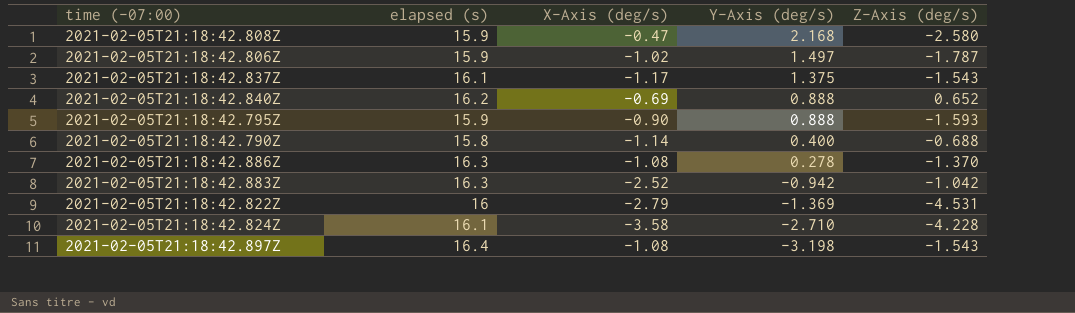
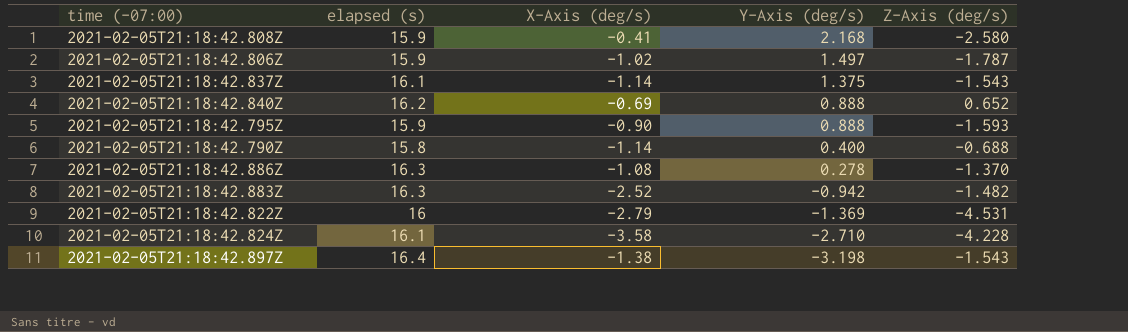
2021-02-05T21:18:42.808Z | X-Axis (deg/s): -0.47 -> -0.41
2021-02-05T21:18:42.837Z | X-Axis (deg/s): -1.17 -> -1.14
2021-02-05T21:18:42.883Z | Z-Axis (deg/s): -1.042 -> -1.482
2021-02-05T21:18:42.897Z | X-Axis (deg/s): -1.08 -> -1.38

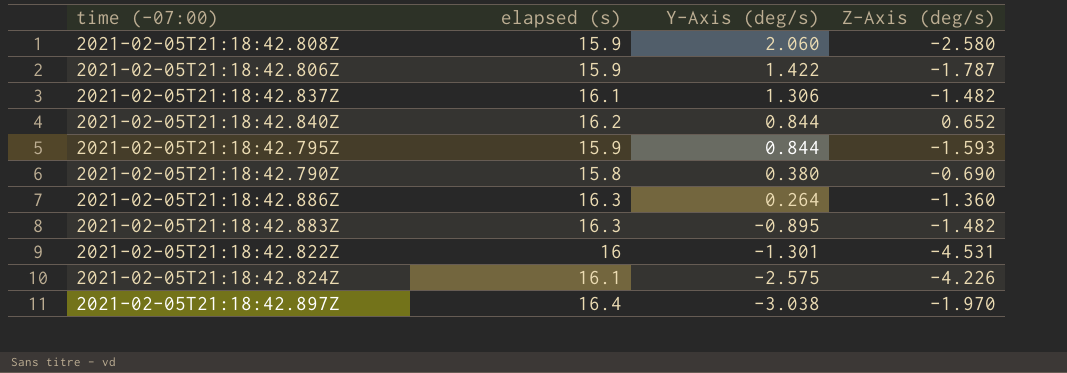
column X-Axis (deg/s) | position: 3 -> none
2021-02-05T21:18:42.808Z | Y-Axis (deg/s): 2.168 -> 2.060
2021-02-05T21:18:42.806Z | Y-Axis (deg/s): 1.497 -> 1.422
2021-02-05T21:18:42.837Z | Y-Axis (deg/s): 1.375 -> 1.306
2021-02-05T21:18:42.837Z | Z-Axis (deg/s): -1.543 -> -1.482
2021-02-05T21:18:42.840Z | Y-Axis (deg/s): 0.888 -> 0.844
2021-02-05T21:18:42.795Z | Y-Axis (deg/s): 0.888 -> 0.844
2021-02-05T21:18:42.790Z | Y-Axis (deg/s): 0.400 -> 0.380
2021-02-05T21:18:42.790Z | Z-Axis (deg/s): -0.688 -> -0.690
2021-02-05T21:18:42.886Z | Y-Axis (deg/s): 0.278 -> 0.264
2021-02-05T21:18:42.886Z | Z-Axis (deg/s): -1.370 -> -1.360
2021-02-05T21:18:42.883Z | Y-Axis (deg/s): -0.942 -> -0.895
2021-02-05T21:18:42.822Z | Y-Axis (deg/s): -1.369 -> -1.301
2021-02-05T21:18:42.824Z | Y-Axis (deg/s): -2.710 -> -2.575
2021-02-05T21:18:42.824Z | Z-Axis (deg/s): -4.228 -> -4.226
2021-02-05T21:18:42.897Z | Y-Axis (deg/s): -3.198 -> -3.038
2021-02-05T21:18:42.897Z | Z-Axis (deg/s): -1.543 -> -1.970

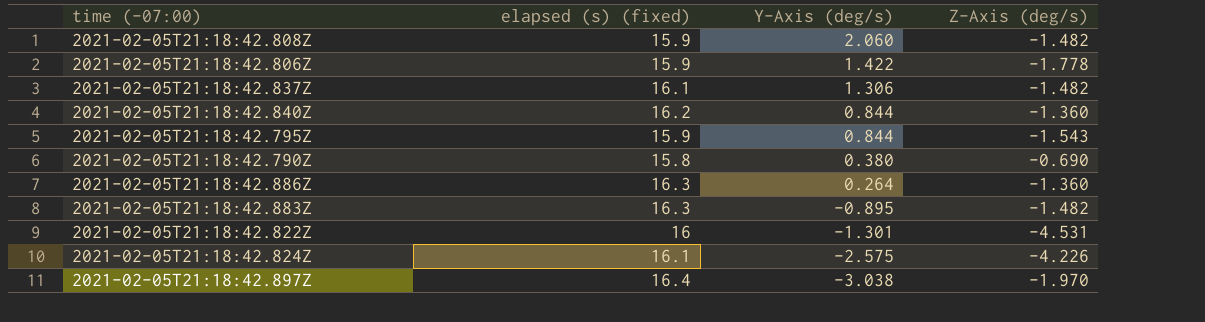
column name: elapsed (s) -> elapsed (s) (fixed)
2021-02-05T21:18:42.808Z | Z-Axis (deg/s): -2.580 -> -1.482
2021-02-05T21:18:42.806Z | Z-Axis (deg/s): -1.787 -> -1.778
2021-02-05T21:18:42.840Z | Z-Axis (deg/s): 0.652 -> -1.360
2021-02-05T21:18:42.795Z | Z-Axis (deg/s): -1.593 -> -1.543

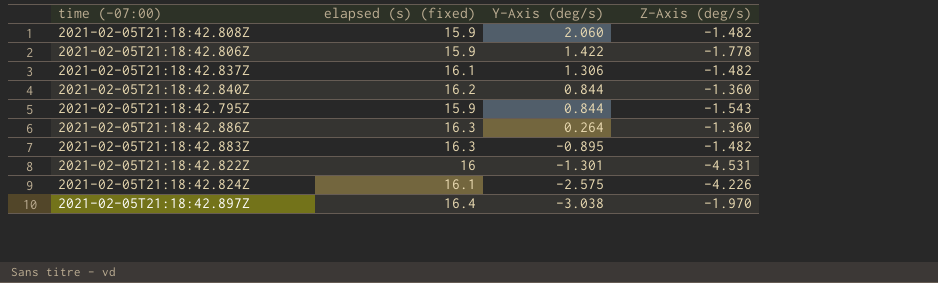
row 2021-02-05T21:18:42.790Z: 15.8 | 0.380 | -0.690 -> none

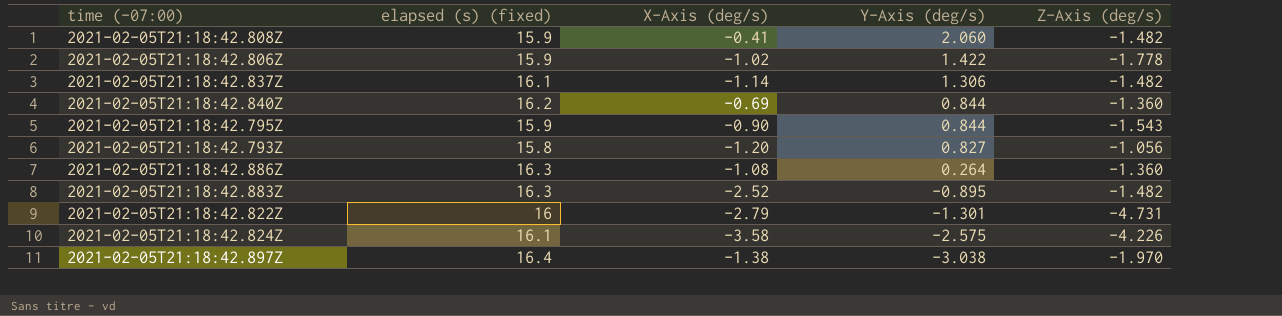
column X-Axis (deg/s) | position: none -> 3
row 2021-02-05T21:18:42.793Z: none -> 15.8 | -1.20 | 0.827 | -1.056
2021-02-05T21:18:42.822Z | Z-Axis (deg/s): -4.531 -> -4.731

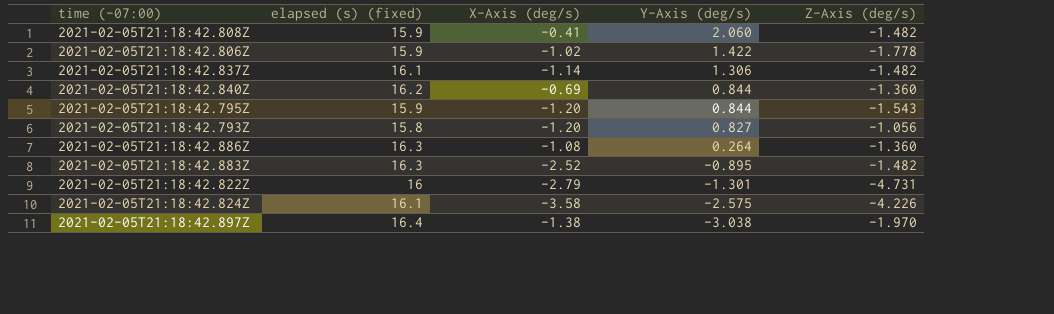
2021-02-05T21:18:42.795Z | X-Axis (deg/s): -0.90 -> -1.20

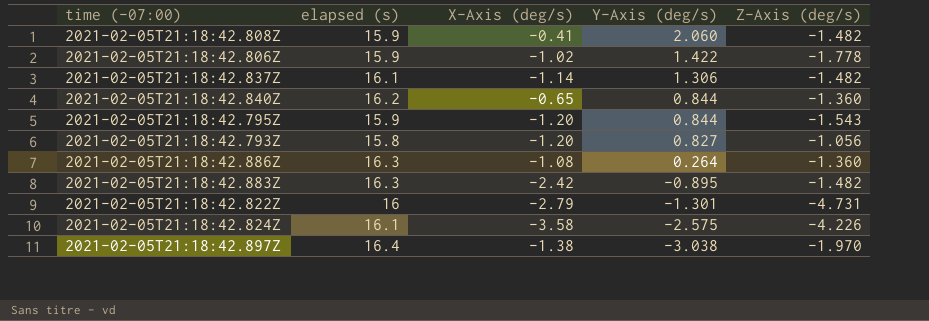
column name: elapsed (s) (fixed) -> elapsed (s)
2021-02-05T21:18:42.840Z | X-Axis (deg/s): -0.69 -> -0.65
2021-02-05T21:18:42.883Z | X-Axis (deg/s): -2.52 -> -2.42

